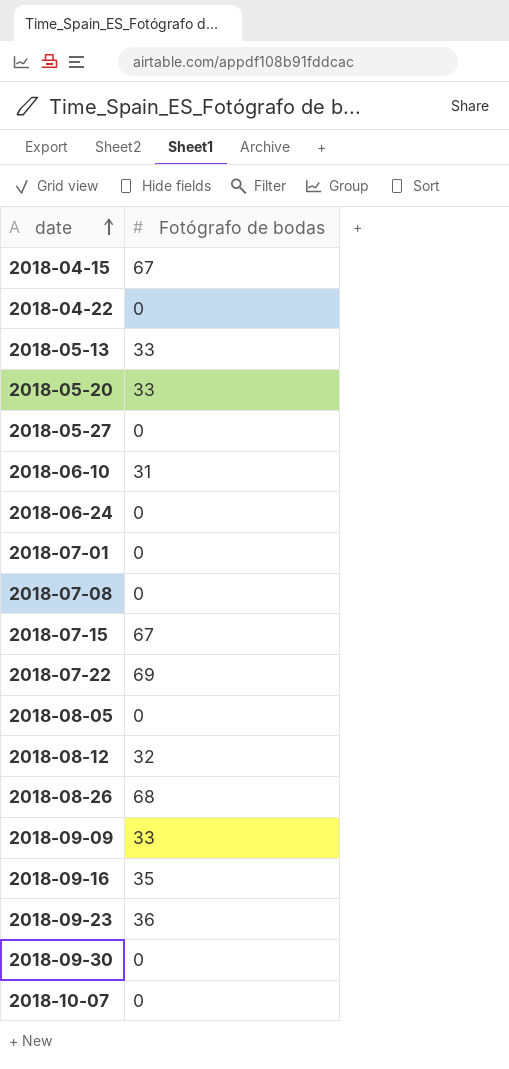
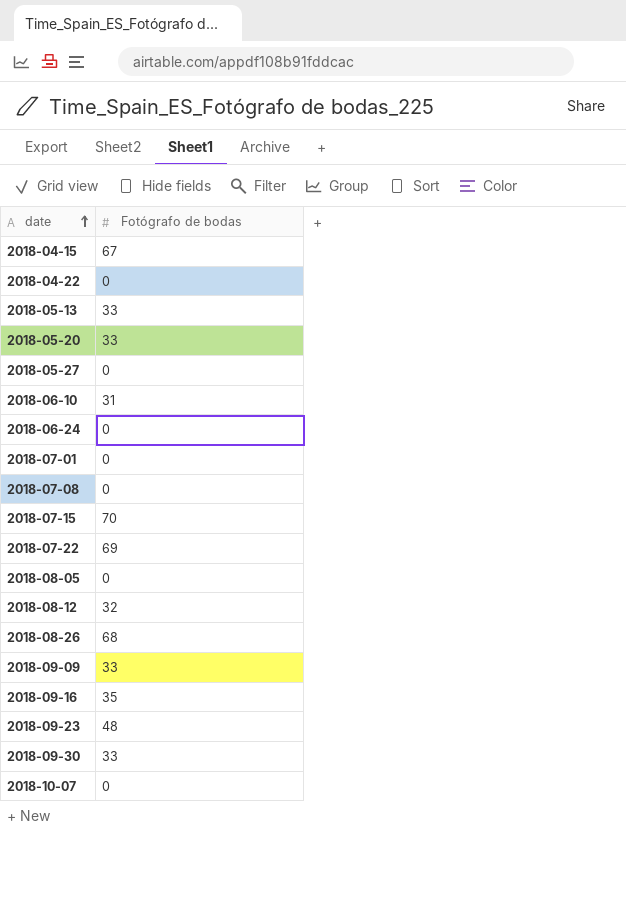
2018-07-15 | Fotógrafo de bodas: 67 -> 70
2018-09-23 | Fotógrafo de bodas: 36 -> 48
2018-09-30 | Fotógrafo de bodas: 0 -> 33

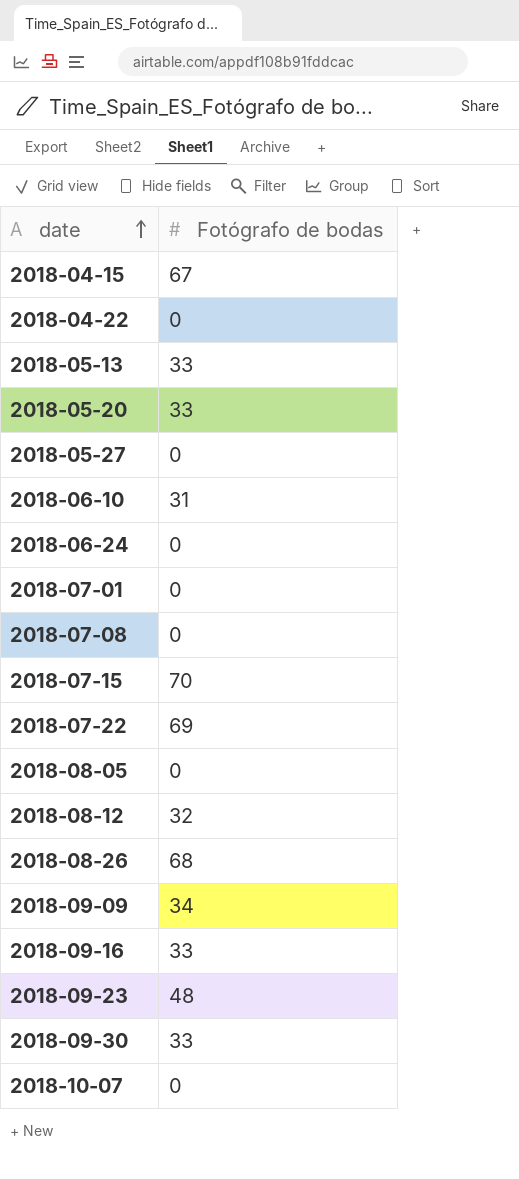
2018-09-09 | Fotógrafo de bodas: 33 -> 34
2018-09-16 | Fotógrafo de bodas: 35 -> 33

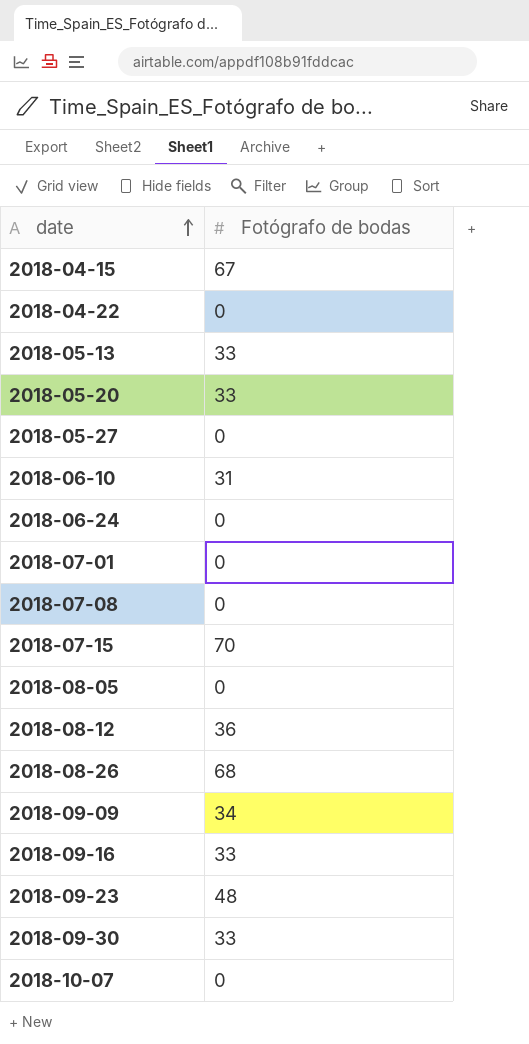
row 2018-07-22: 69 -> none
2018-08-12 | Fotógrafo de bodas: 32 -> 36

